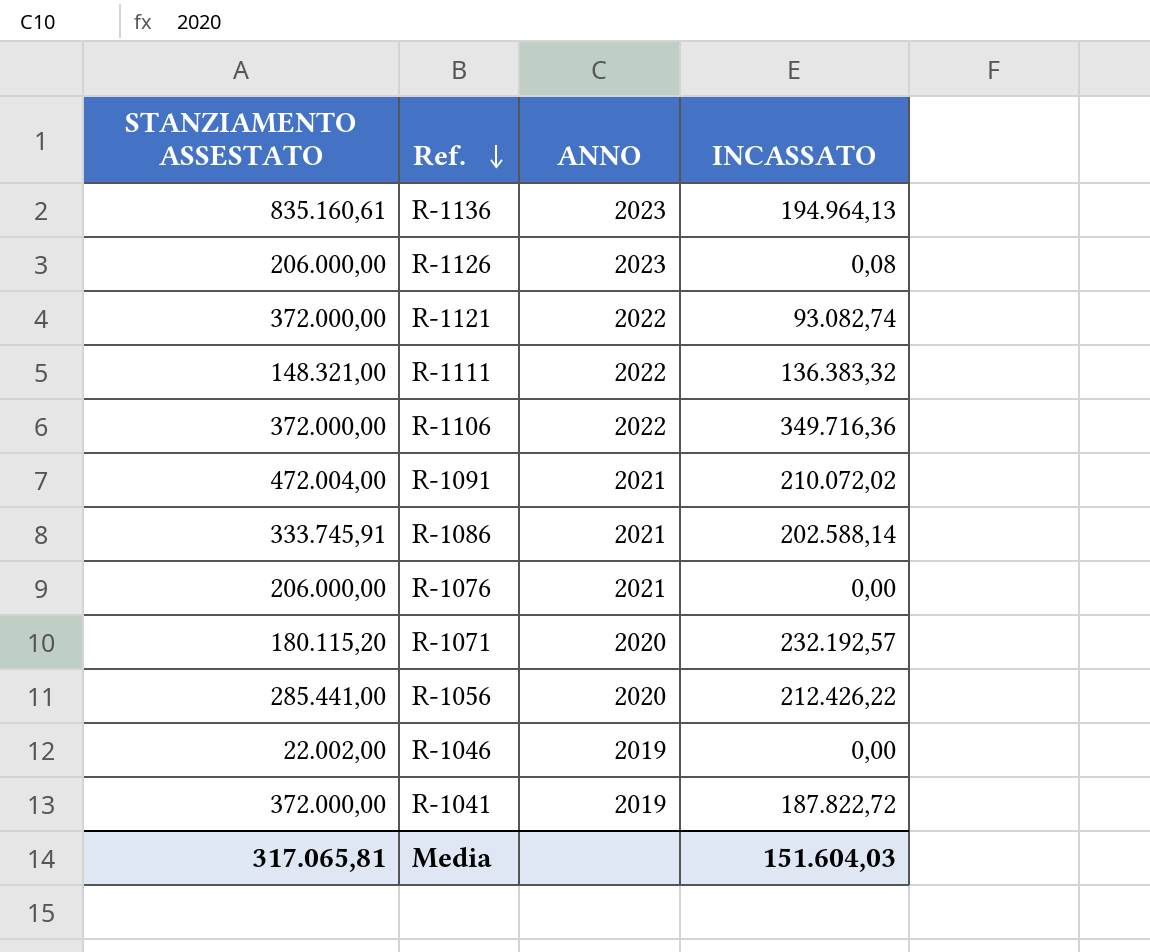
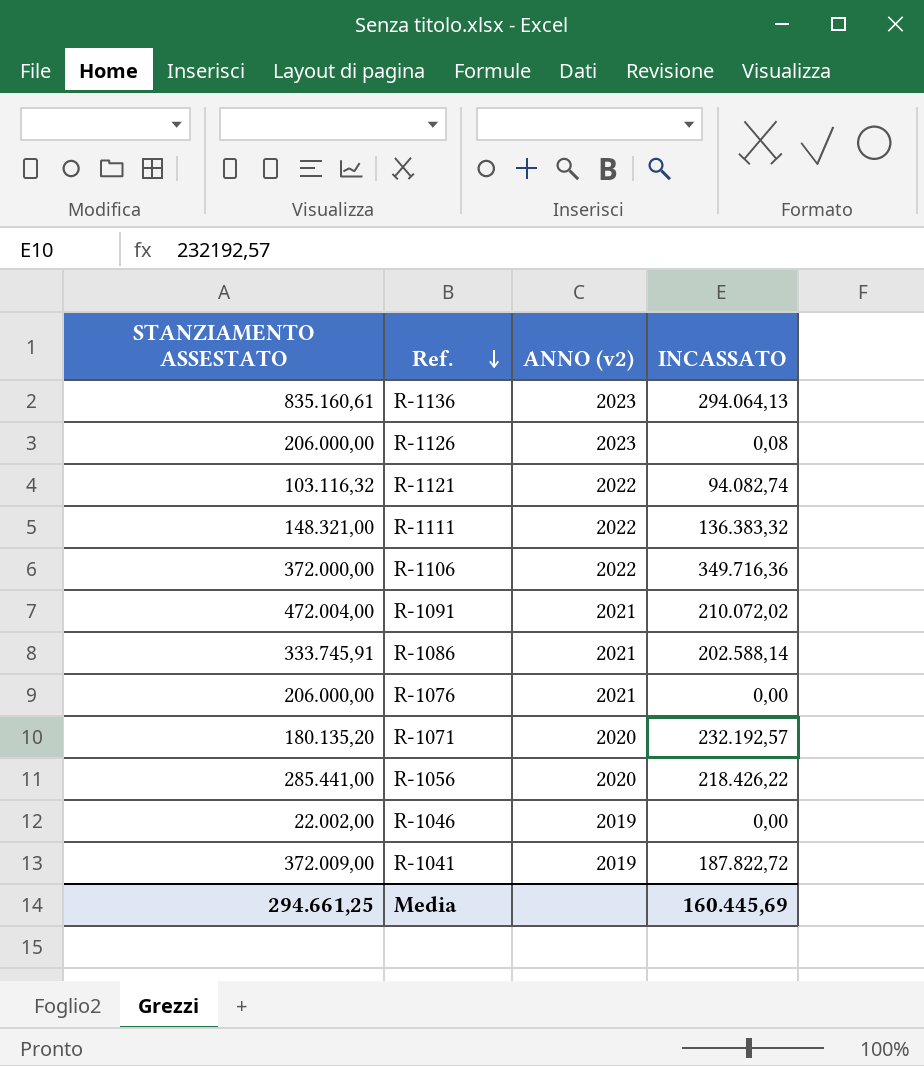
column name: ANNO -> ANNO (v2)
R-1136 | INCASSATO: 194.964,13 -> 294.064,13
R-1121 | STANZIAMENTO ASSESTATO: 372.000,00 -> 103.116,32
R-1121 | INCASSATO: 93.082,74 -> 94.082,74
R-1071 | STANZIAMENTO ASSESTATO: 180.115,20 -> 180.135,20
R-1056 | INCASSATO: 212.426,22 -> 218.426,22
R-1041 | STANZIAMENTO ASSESTATO: 372.000,00 -> 372.009,00
Media | STANZIAMENTO ASSESTATO: 317.065,81 -> 294.661,25
Media | INCASSATO: 151.604,03 -> 160.445,69

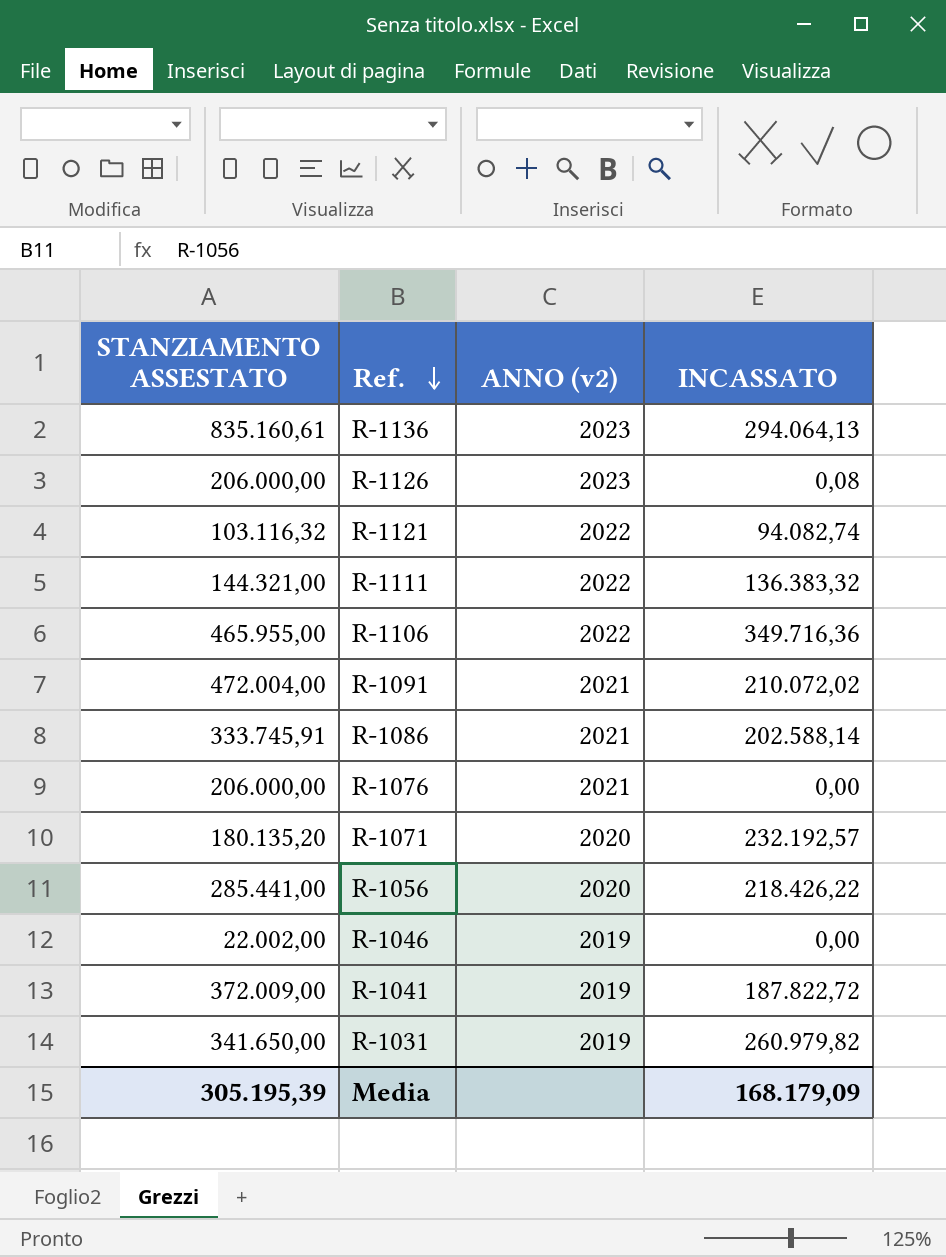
R-1111 | STANZIAMENTO ASSESTATO: 148.321,00 -> 144.321,00
R-1106 | STANZIAMENTO ASSESTATO: 372.000,00 -> 465.955,00
row R-1031: none -> 341.650,00 | 2019 | 260.979,82
Media | STANZIAMENTO ASSESTATO: 294.661,25 -> 305.195,39
Media | INCASSATO: 160.445,69 -> 168.179,09

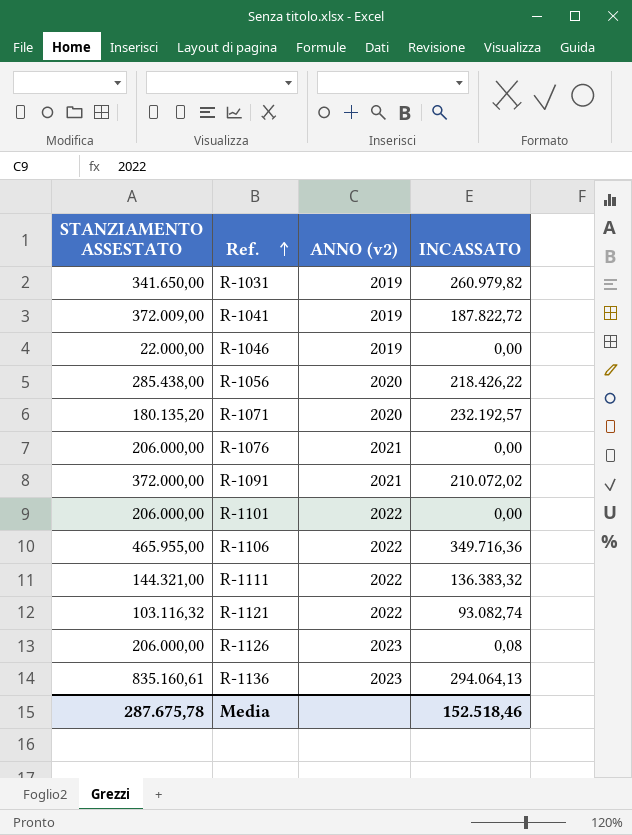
row order: Ref. descending -> Ref. ascending
row R-1086: 333.745,91 | 2021 | 202.588,14 -> none
R-1046 | STANZIAMENTO ASSESTATO: 22.002,00 -> 22.000,00
R-1056 | STANZIAMENTO ASSESTATO: 285.441,00 -> 285.438,00
R-1091 | STANZIAMENTO ASSESTATO: 472.004,00 -> 372.000,00
row R-1101: none -> 206.000,00 | 2022 | 0,00
R-1121 | INCASSATO: 94.082,74 -> 93.082,74
Media | STANZIAMENTO ASSESTATO: 305.195,39 -> 287.675,78
Media | INCASSATO: 168.179,09 -> 152.518,46

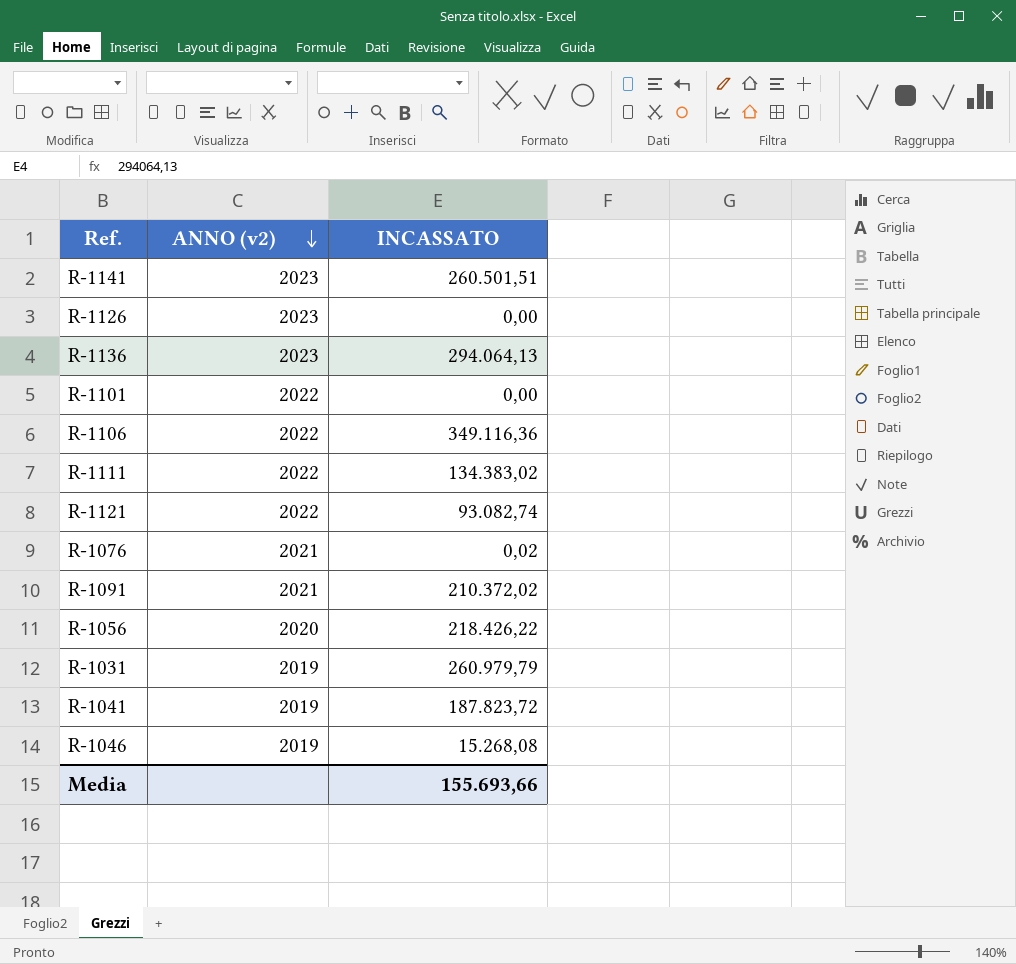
row order: Ref. ascending -> ANNO (v2) descending
column STANZIAMENTO ASSESTATO | position: 1 -> none
row R-1071: 180.135,20 | 2020 | 232.192,57 -> none
row R-1141: none -> 2023 | 260.501,51
R-1126 | INCASSATO: 0,08 -> 0,00
R-1106 | INCASSATO: 349.716,36 -> 349.116,36
R-1111 | INCASSATO: 136.383,32 -> 134.383,02
R-1076 | INCASSATO: 0,00 -> 0,02
R-1091 | INCASSATO: 210.072,02 -> 210.372,02
R-1031 | INCASSATO: 260.979,82 -> 260.979,79
R-1041 | INCASSATO: 187.822,72 -> 187.823,72
R-1046 | INCASSATO: 0,00 -> 15.268,08
Media | INCASSATO: 152.518,46 -> 155.693,66

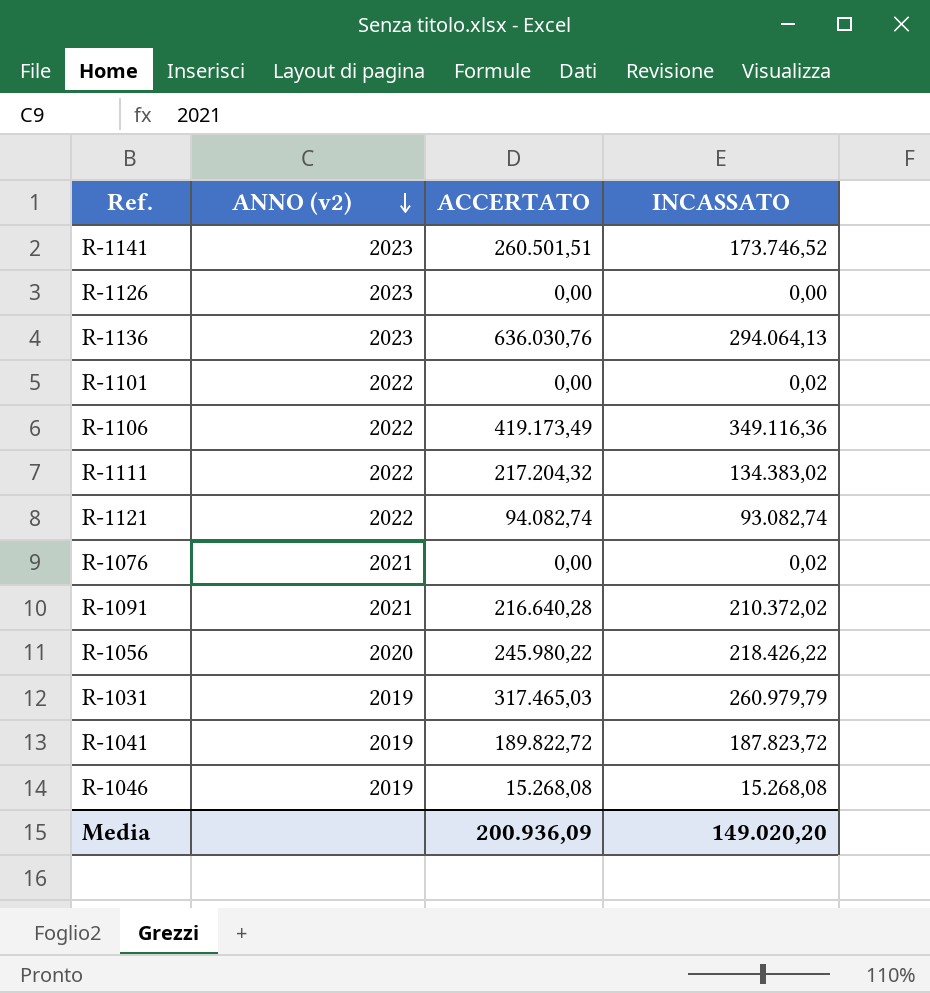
column ACCERTATO | position: none -> 3
R-1141 | INCASSATO: 260.501,51 -> 173.746,52
R-1101 | INCASSATO: 0,00 -> 0,02
Media | INCASSATO: 155.693,66 -> 149.020,20

